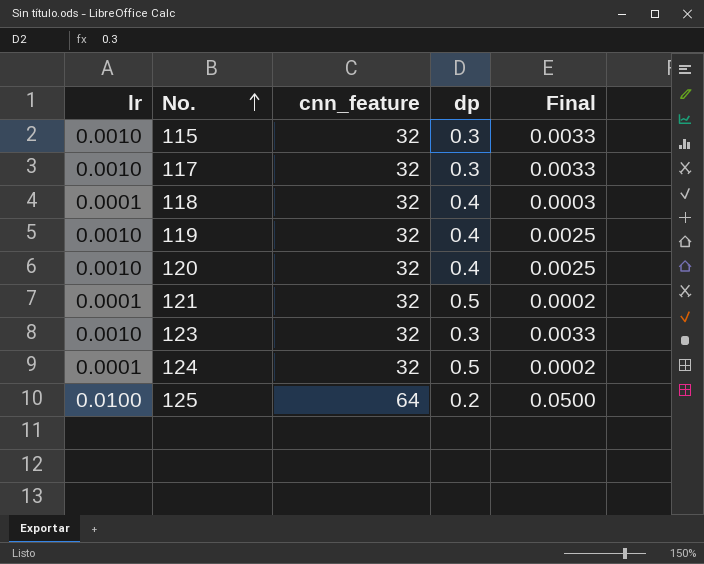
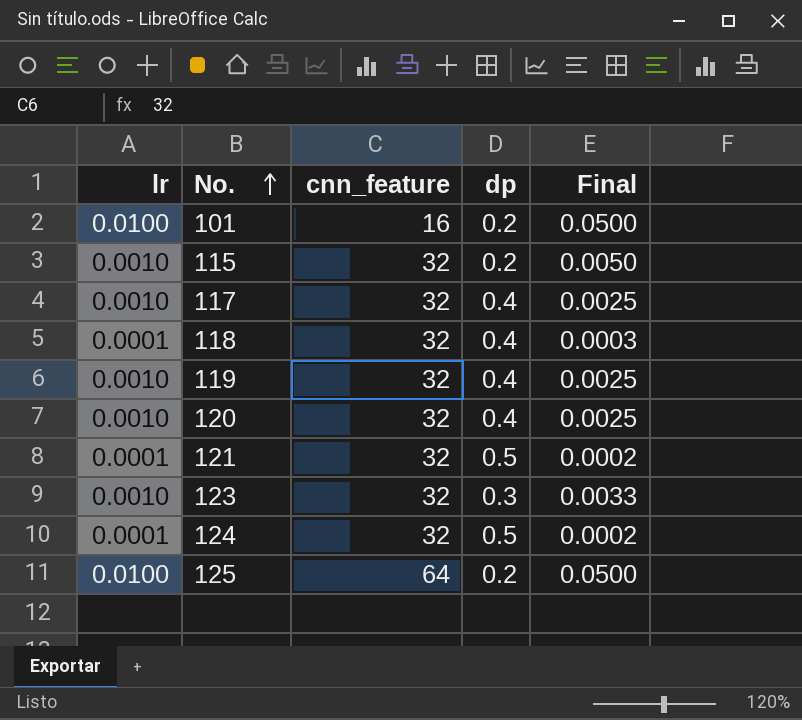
row 101: none -> 0.0100 | 16 | 0.2 | 0.0500
115 | dp: 0.3 -> 0.2
115 | Final: 0.0033 -> 0.0050
117 | dp: 0.3 -> 0.4
117 | Final: 0.0033 -> 0.0025

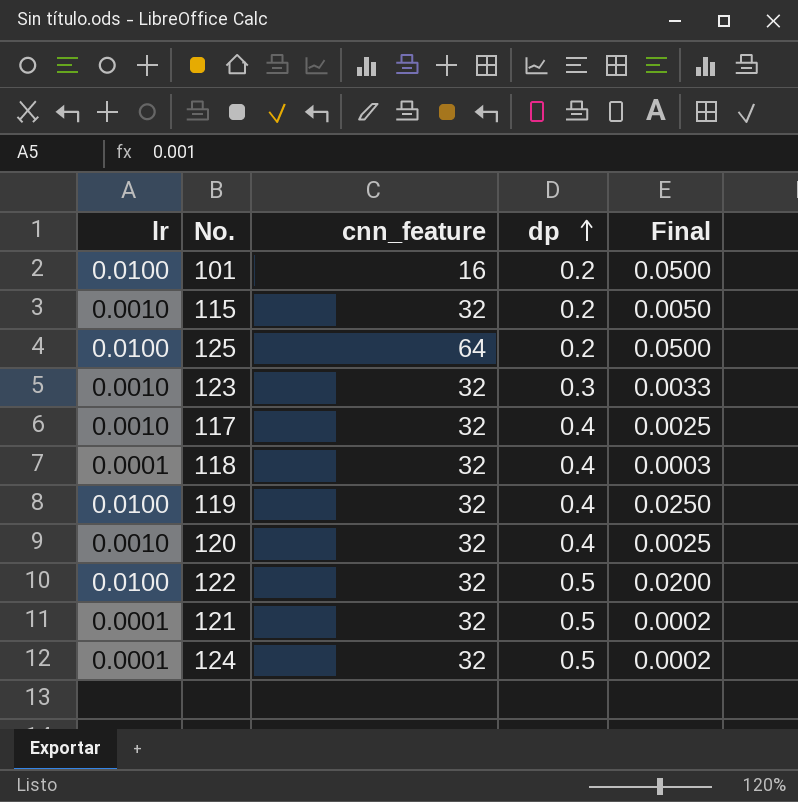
row order: No. ascending -> dp ascending
119 | lr: 0.0010 -> 0.0100
119 | Final: 0.0025 -> 0.0250
row 122: none -> 0.0100 | 32 | 0.5 | 0.0200

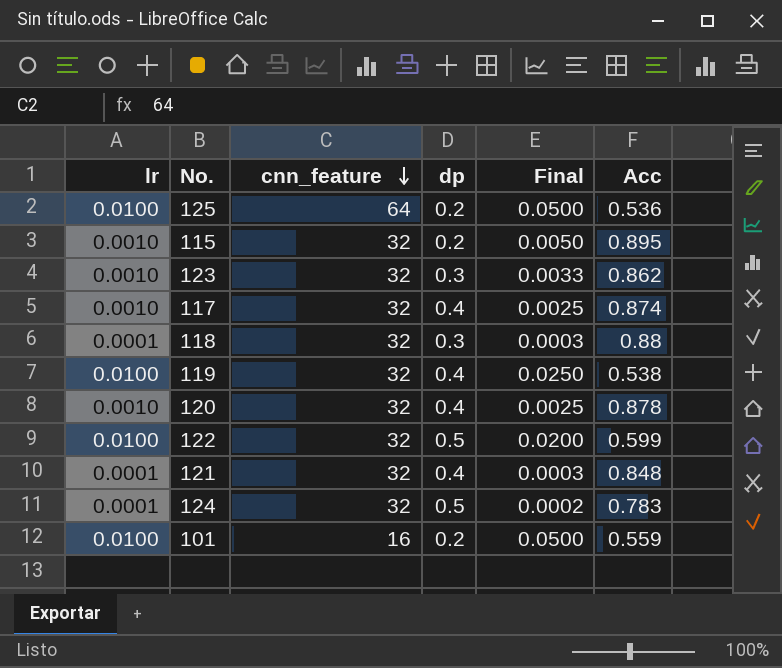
row order: dp ascending -> cnn_feature descending
column Acc | position: none -> 6
118 | dp: 0.4 -> 0.3
121 | dp: 0.5 -> 0.4
121 | Final: 0.0002 -> 0.0003

